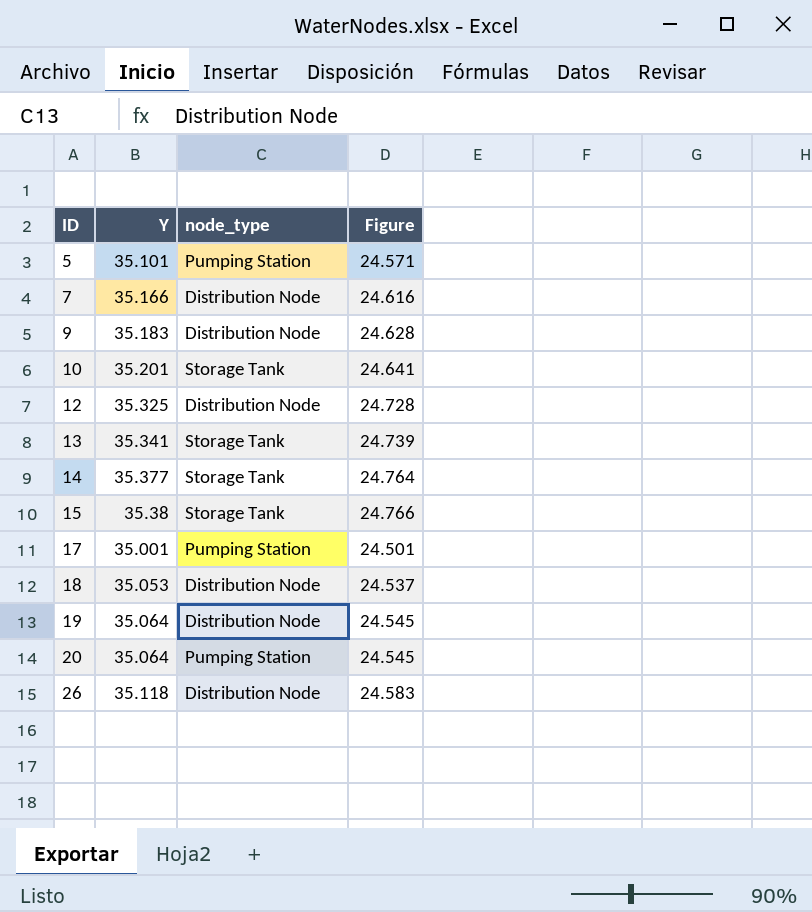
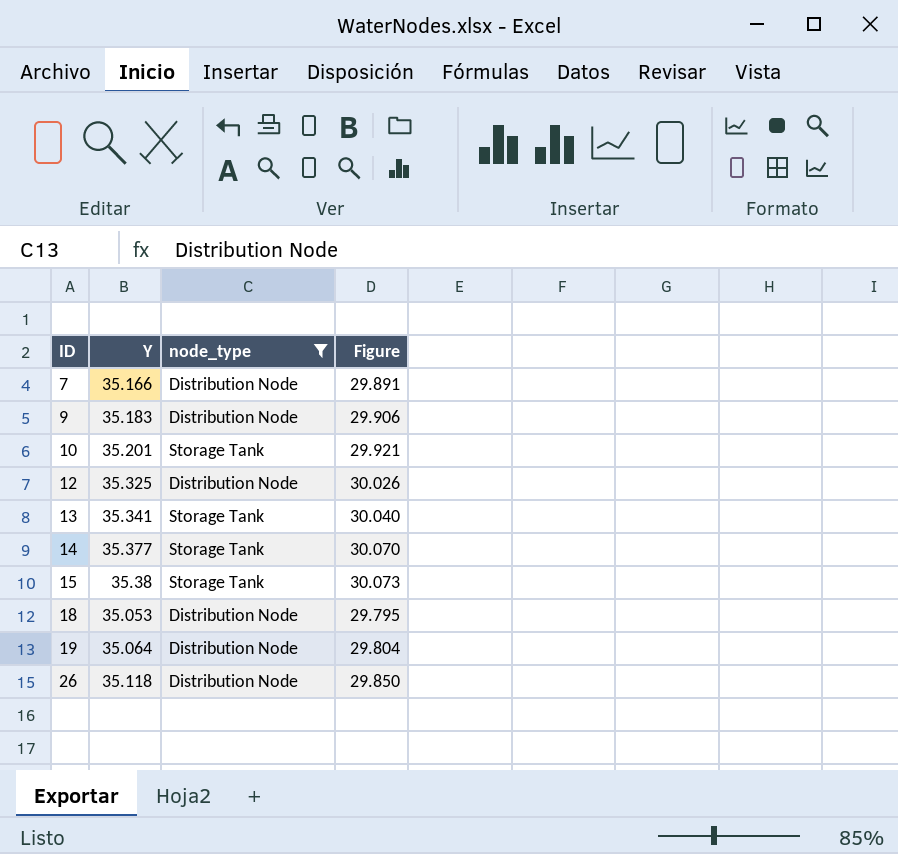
filter: none -> node_type != Pumping Station
column Figure | formula: [Y] * 0.7 -> [Y] * 0.85

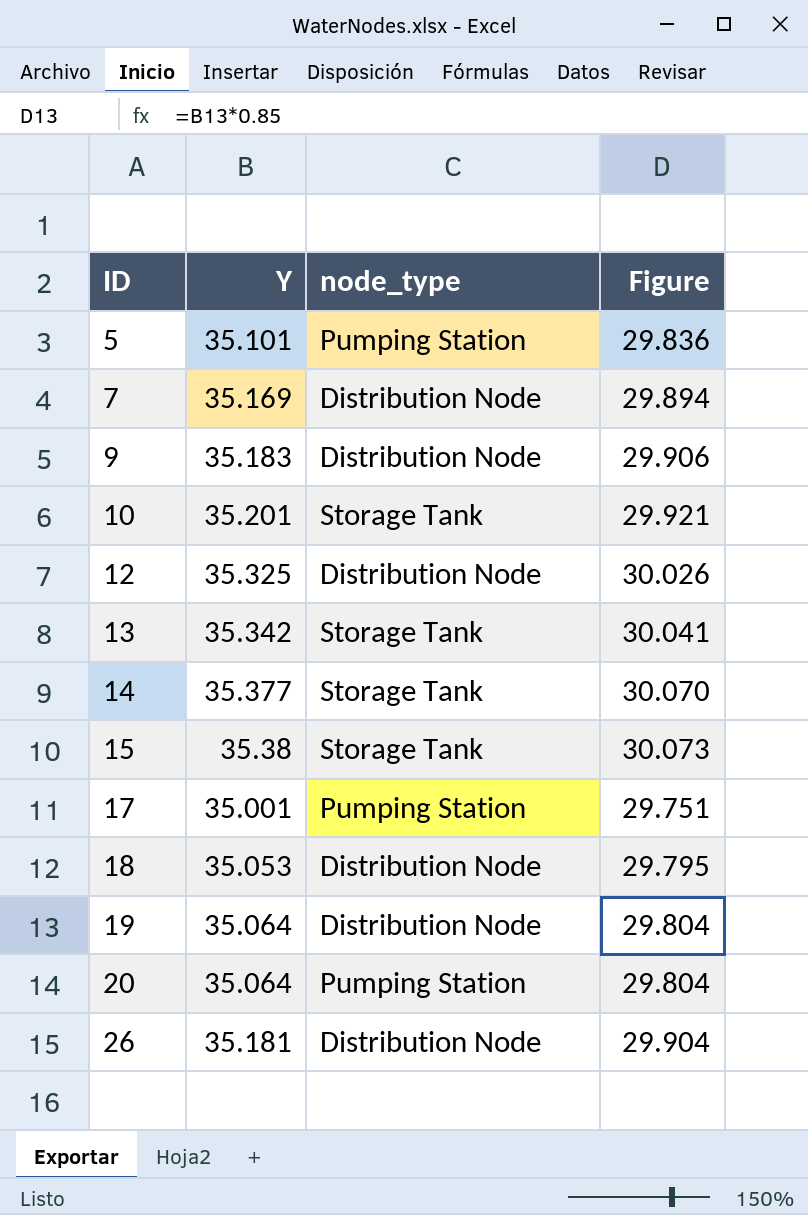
filter: node_type != Pumping Station -> none
7 | Y: 35.166 -> 35.169
7 | Figure: 29.891 -> 29.894
13 | Y: 35.341 -> 35.342
13 | Figure: 30.040 -> 30.041
26 | Y: 35.118 -> 35.181
26 | Figure: 29.850 -> 29.904

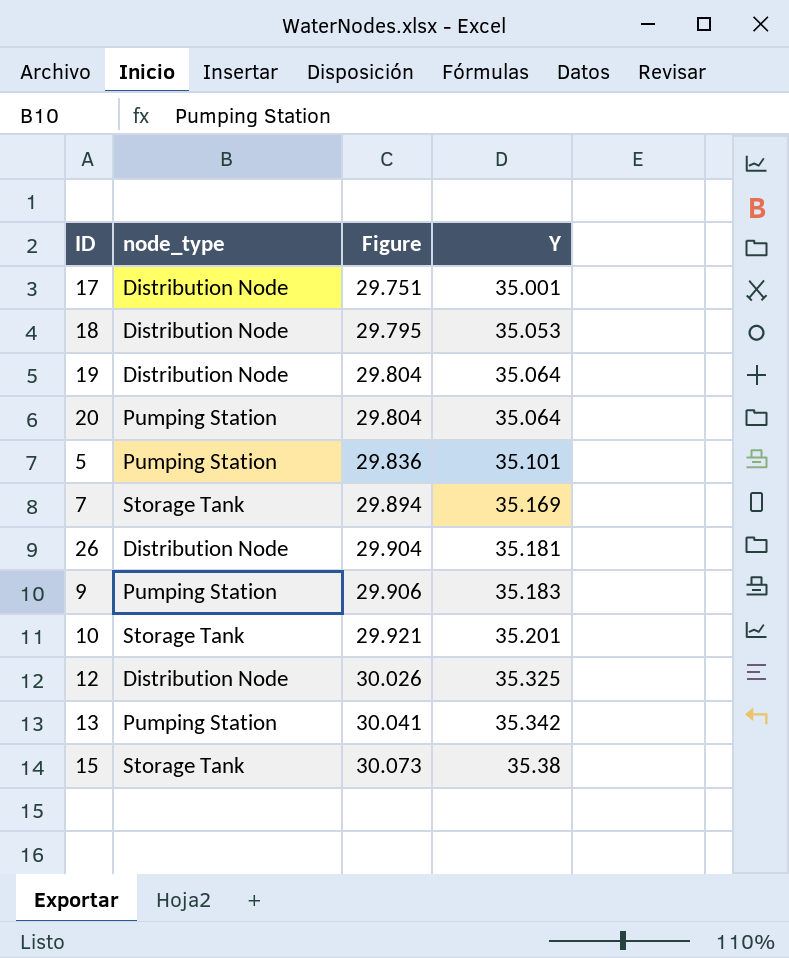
row order: ID ascending -> Figure ascending
column Y | position: 2 -> 4
row 14: 35.377 | Storage Tank | 30.070 -> none
17 | node_type: Pumping Station -> Distribution Node
7 | node_type: Distribution Node -> Storage Tank
9 | node_type: Distribution Node -> Pumping Station
13 | node_type: Storage Tank -> Pumping Station

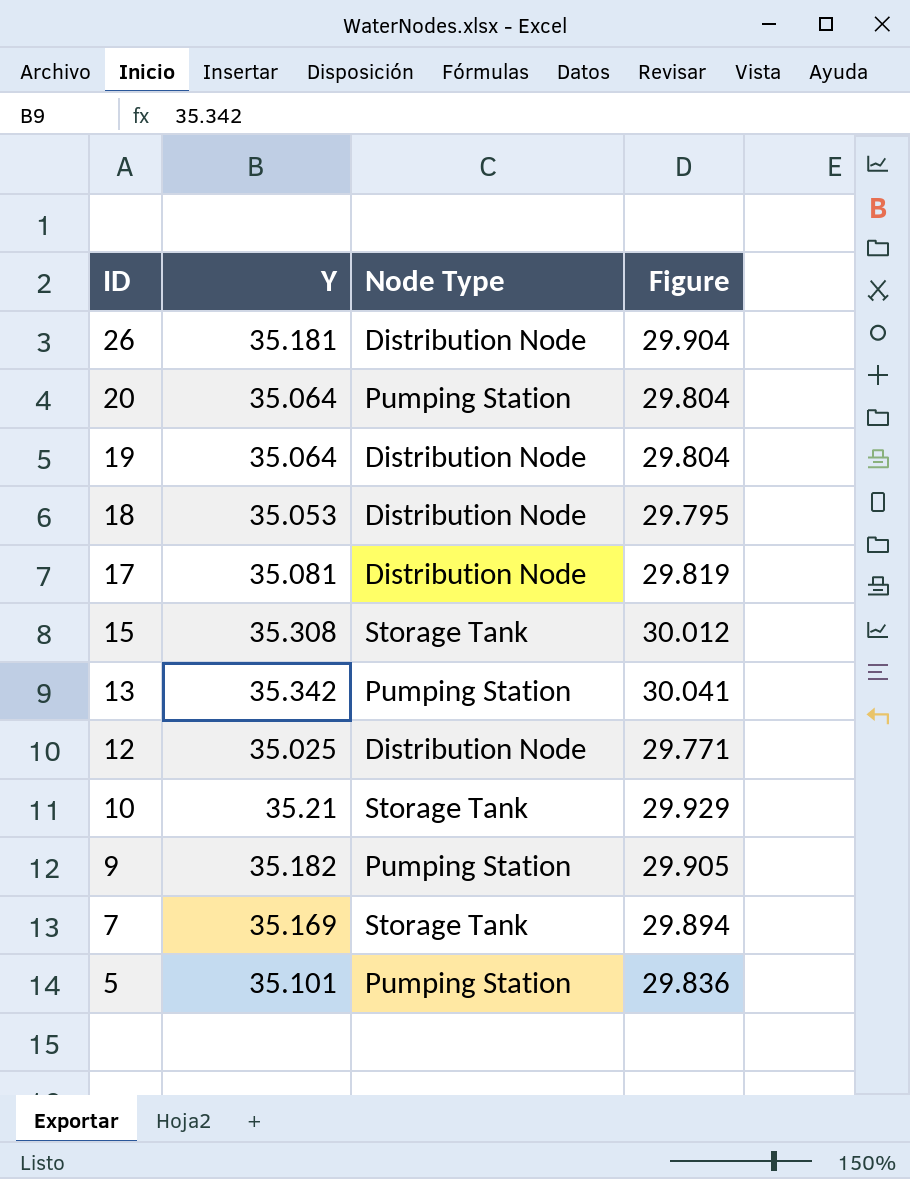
row order: Figure ascending -> ID descending
column Y | position: 4 -> 2
column name: node_type -> Node Type
17 | Y: 35.001 -> 35.081
17 | Figure: 29.751 -> 29.819
15 | Y: 35.38 -> 35.308
15 | Figure: 30.073 -> 30.012
12 | Y: 35.325 -> 35.025
12 | Figure: 30.026 -> 29.771
10 | Y: 35.201 -> 35.21
10 | Figure: 29.921 -> 29.929
9 | Y: 35.183 -> 35.182
9 | Figure: 29.906 -> 29.905

